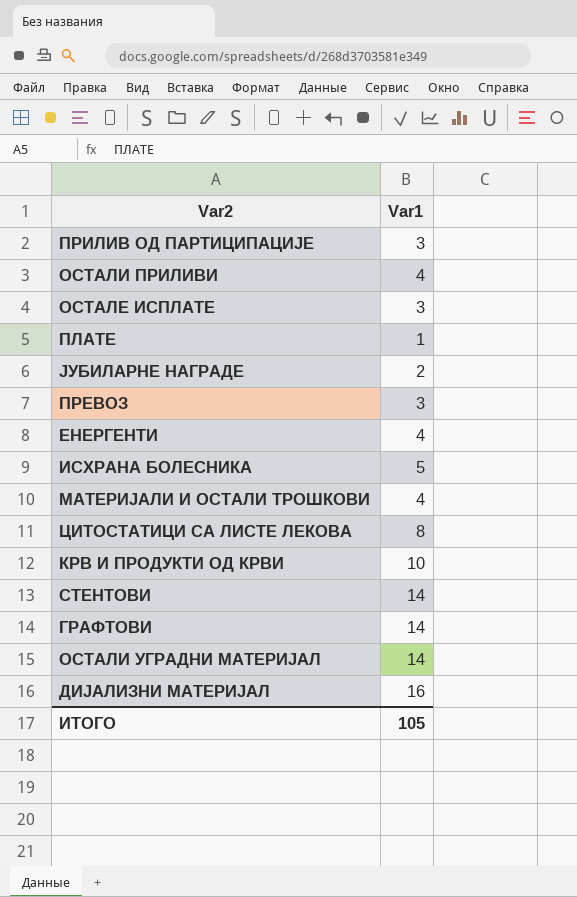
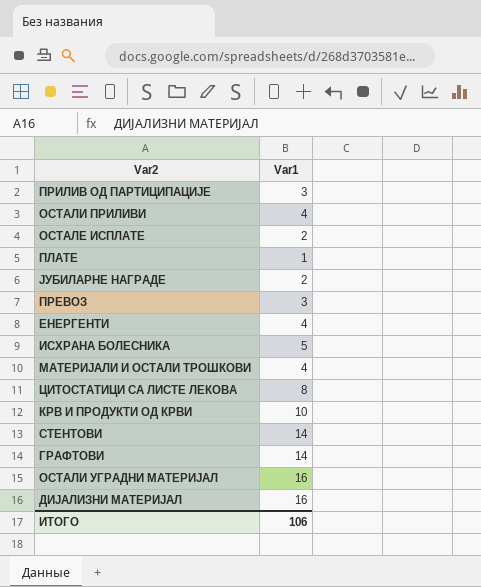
ОСТАЛЕ ИСПЛАТЕ | Var1: 3 -> 2
ОСТАЛИ УГРАДНИ МАТЕРИЈАЛ | Var1: 14 -> 16
ИТОГО | Var1: 105 -> 106

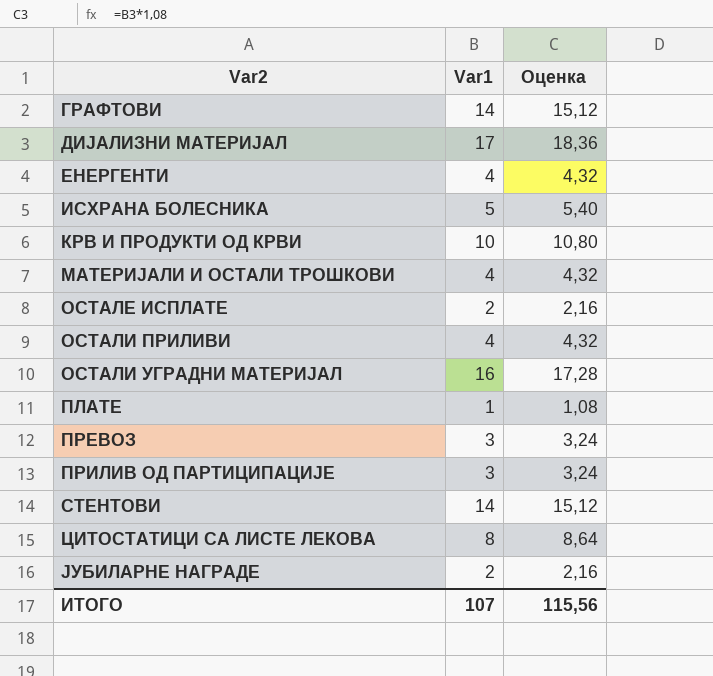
row order: none -> Var2 ascending
column Оценка | formula: none -> [Var1] * 1,08
ДИЈАЛИЗНИ МАТЕРИЈАЛ | Var1: 16 -> 17
ИТОГО | Var1: 106 -> 107

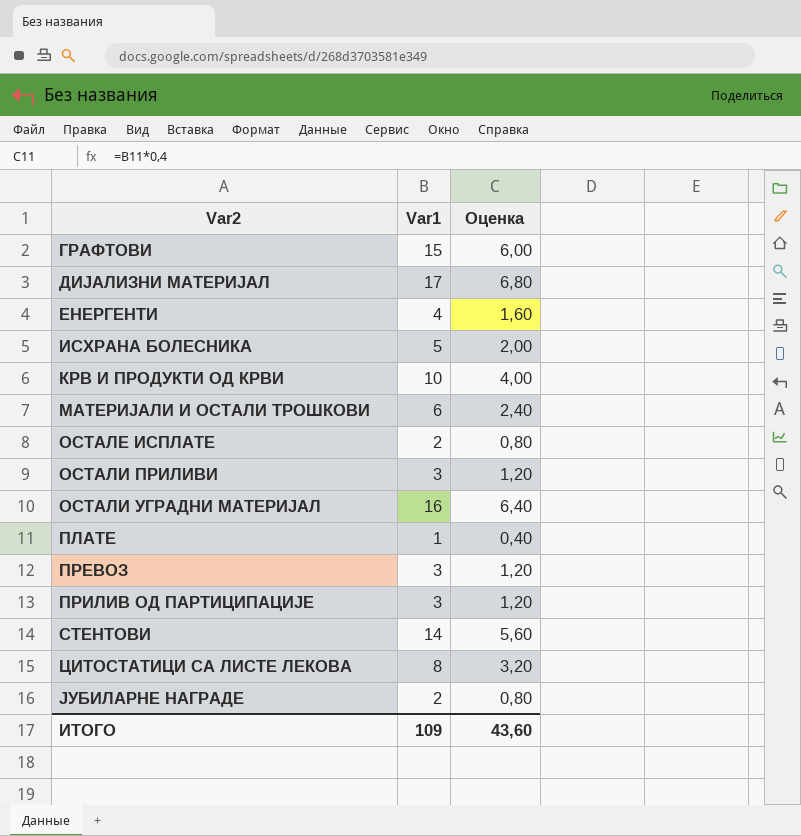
column Оценка | formula: [Var1] * 1,08 -> [Var1] * 0,4
ГРАФТОВИ | Var1: 14 -> 15
МАТЕРИЈАЛИ И ОСТАЛИ ТРОШКОВИ | Var1: 4 -> 6
ОСТАЛИ ПРИЛИВИ | Var1: 4 -> 3
ИТОГО | Var1: 107 -> 109
ИТОГО | Оценка: 115,56 -> 43,60

